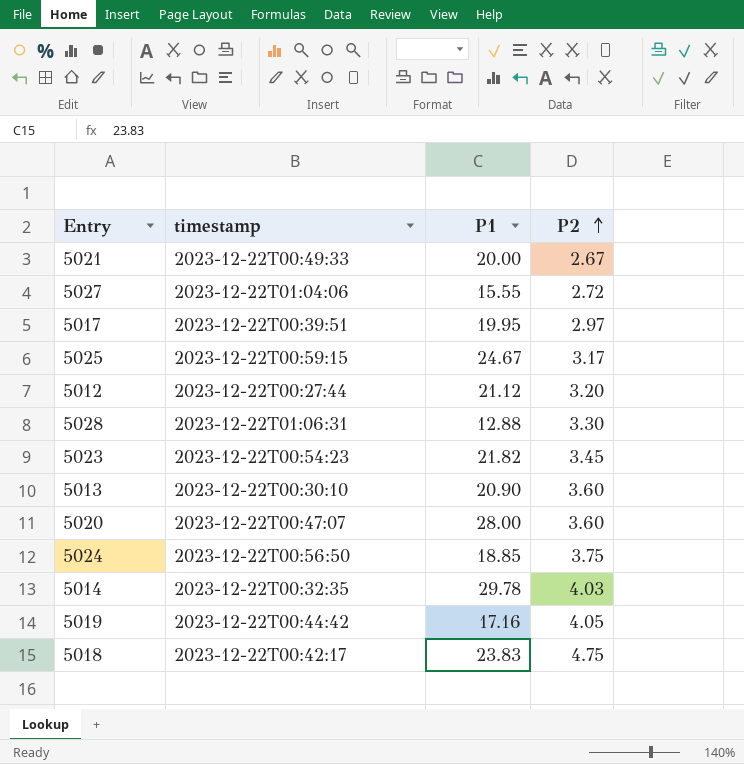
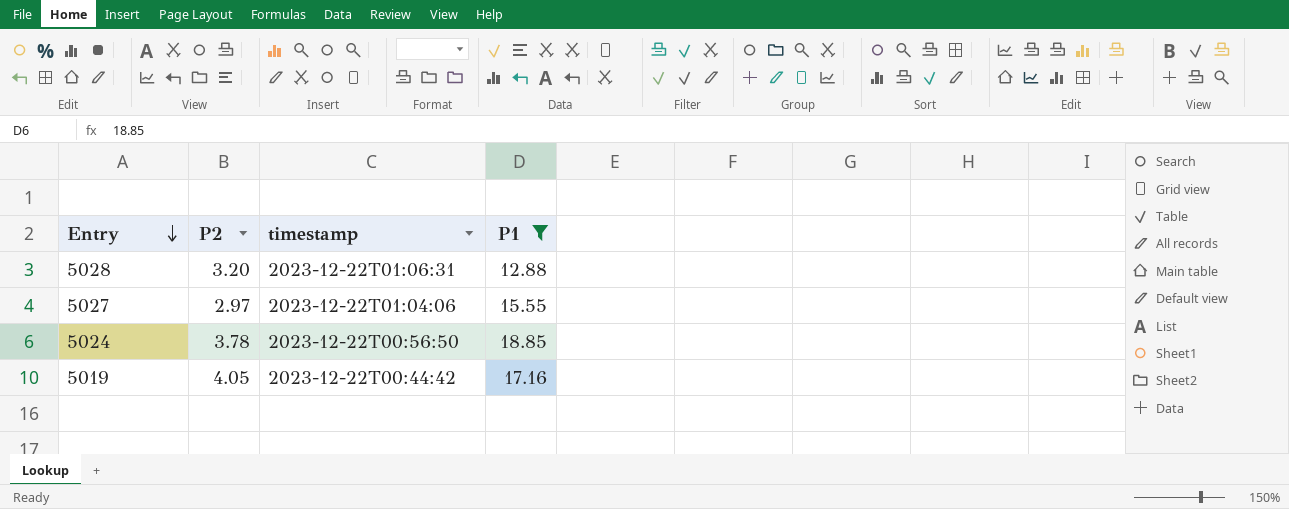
filter: none -> P1 <= 18.85
row order: P2 ascending -> Entry descending
column P2 | position: 4 -> 2
5028 | P2: 3.30 -> 3.20
5027 | P2: 2.72 -> 2.97
5024 | P2: 3.75 -> 3.78

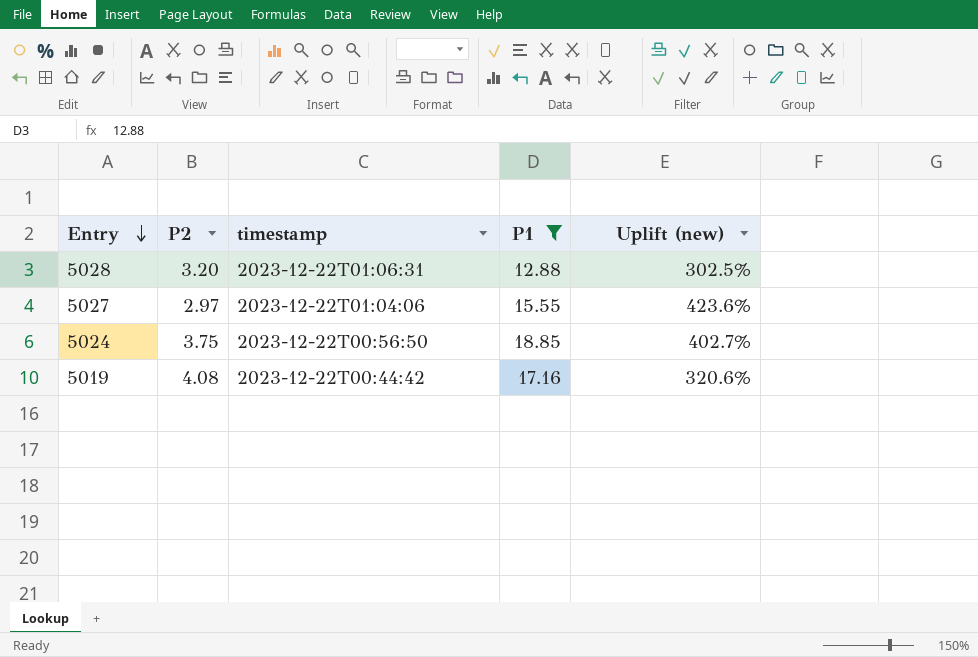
column Uplift (new) | formula: none -> ([P1] - [P2]) / [P2]
5024 | P2: 3.78 -> 3.75
5019 | P2: 4.05 -> 4.08

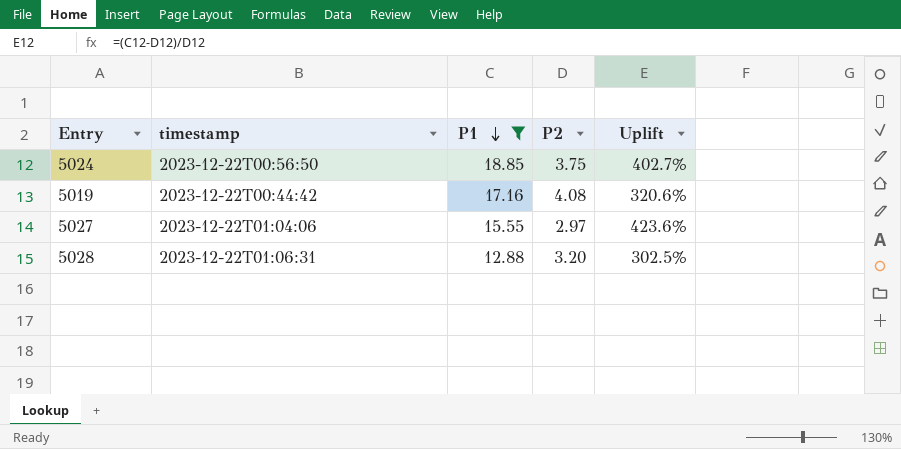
row order: Entry descending -> P1 descending
column P2 | position: 2 -> 4
column name: Uplift (new) -> Uplift

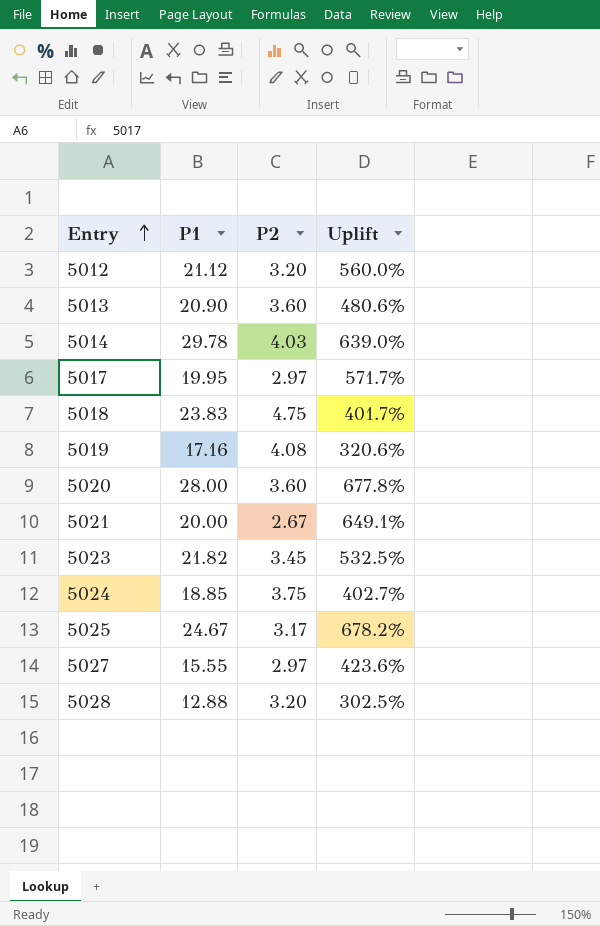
filter: P1 <= 18.85 -> none
row order: P1 descending -> Entry ascending
column timestamp | position: 2 -> none

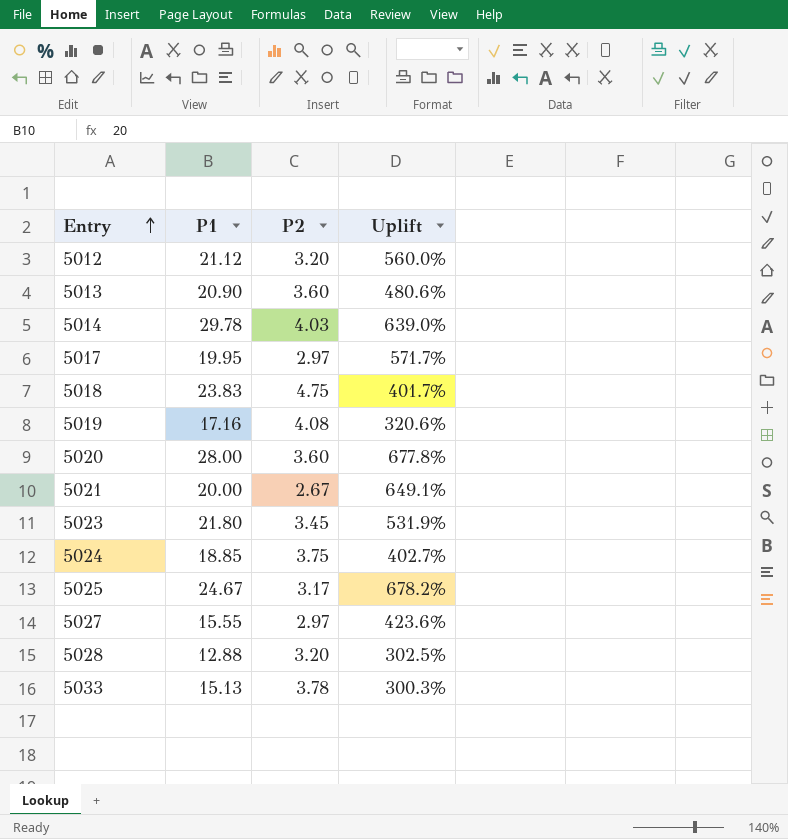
5023 | P1: 21.82 -> 21.80
5023 | Uplift: 532.5% -> 531.9%
row 5033: none -> 15.13 | 3.78 | 300.3%

